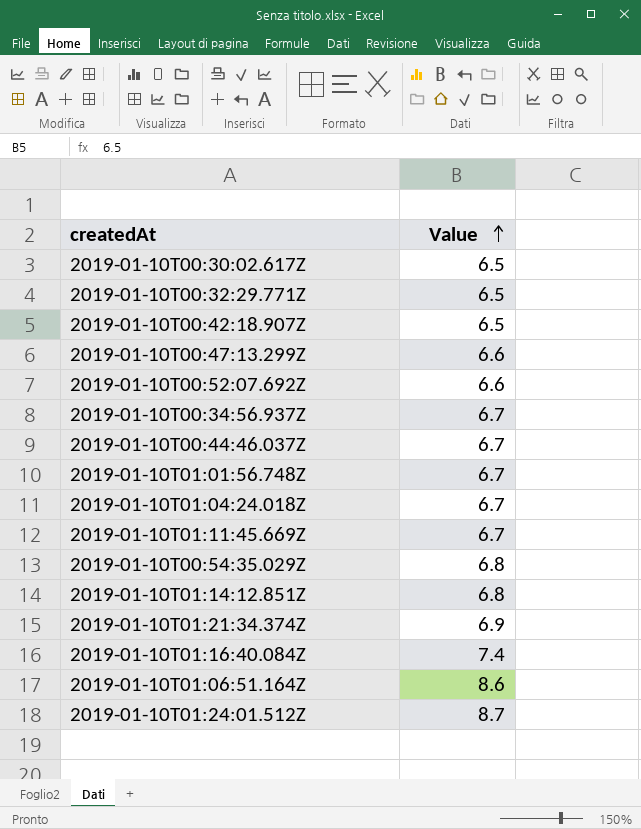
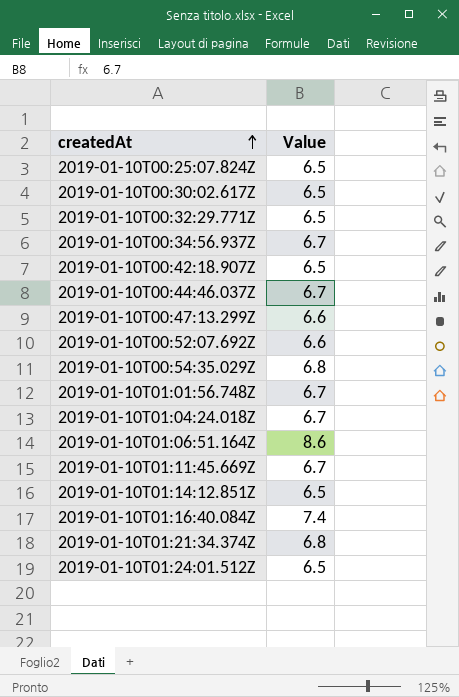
row order: Value ascending -> createdAt ascending
row 2019-01-10T00:25:07.824Z: none -> 6.5
2019-01-10T01:14:12.851Z | Value: 6.8 -> 6.5
2019-01-10T01:21:34.374Z | Value: 6.9 -> 6.8
2019-01-10T01:24:01.512Z | Value: 8.7 -> 6.5

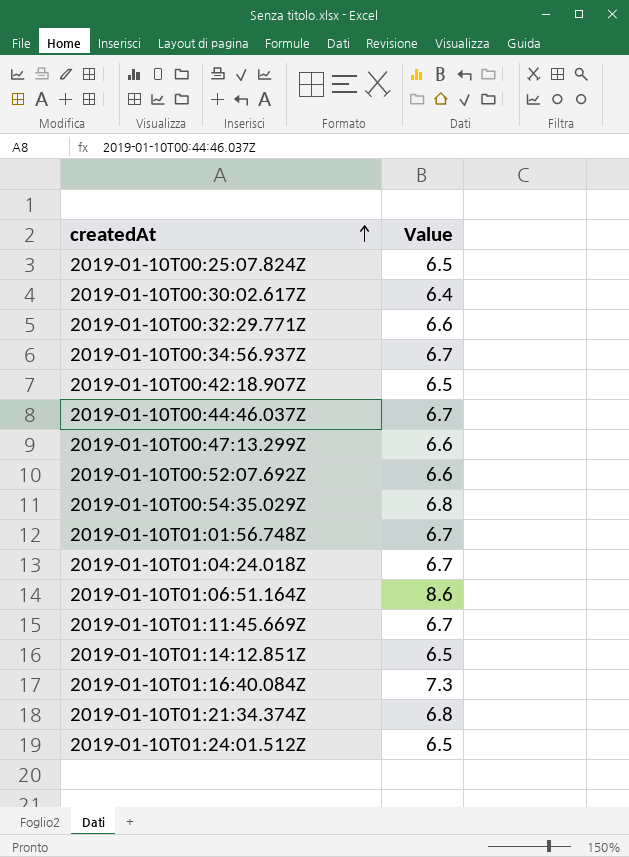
2019-01-10T00:30:02.617Z | Value: 6.5 -> 6.4
2019-01-10T00:32:29.771Z | Value: 6.5 -> 6.6
2019-01-10T01:16:40.084Z | Value: 7.4 -> 7.3

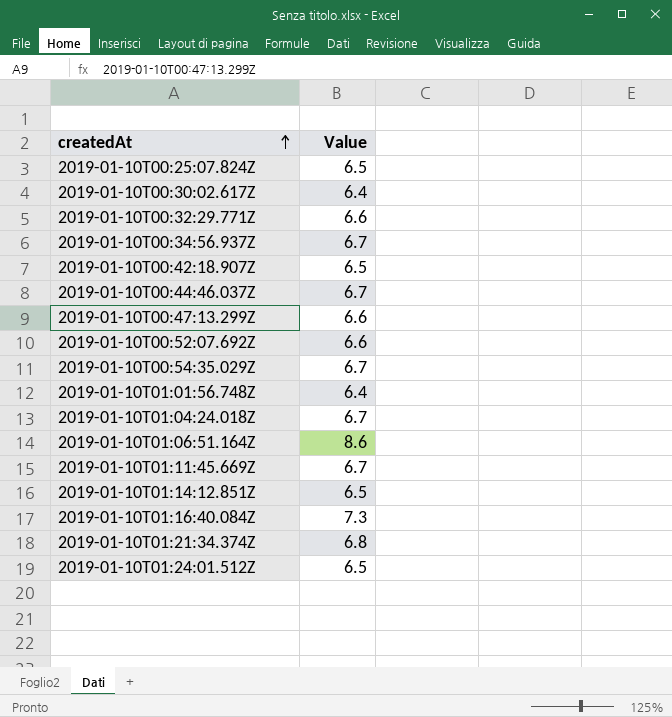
2019-01-10T00:54:35.029Z | Value: 6.8 -> 6.7
2019-01-10T01:01:56.748Z | Value: 6.7 -> 6.4

